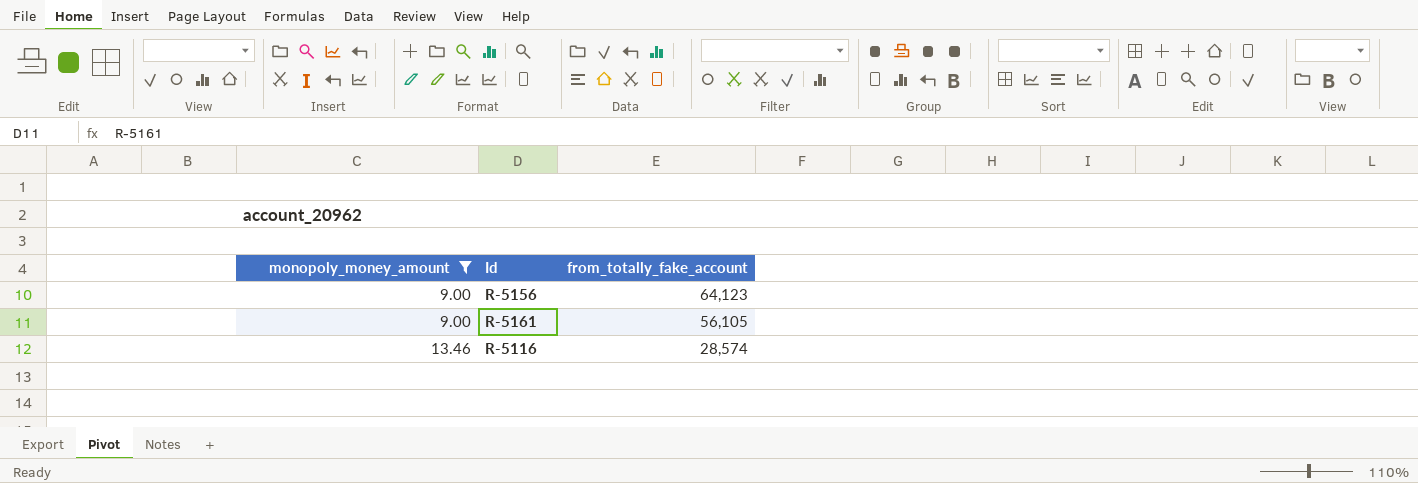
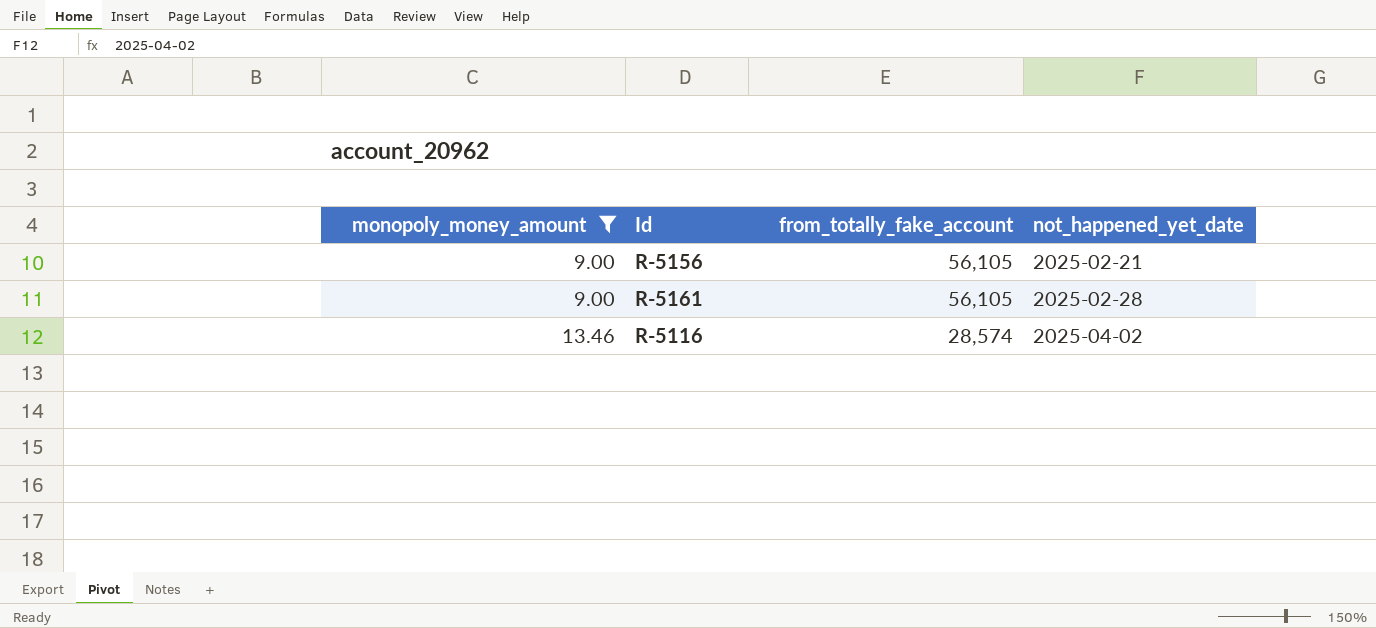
column not_happened_yet_date | position: none -> 4
R-5156 | from_totally_fake_account: 64,123 -> 56,105

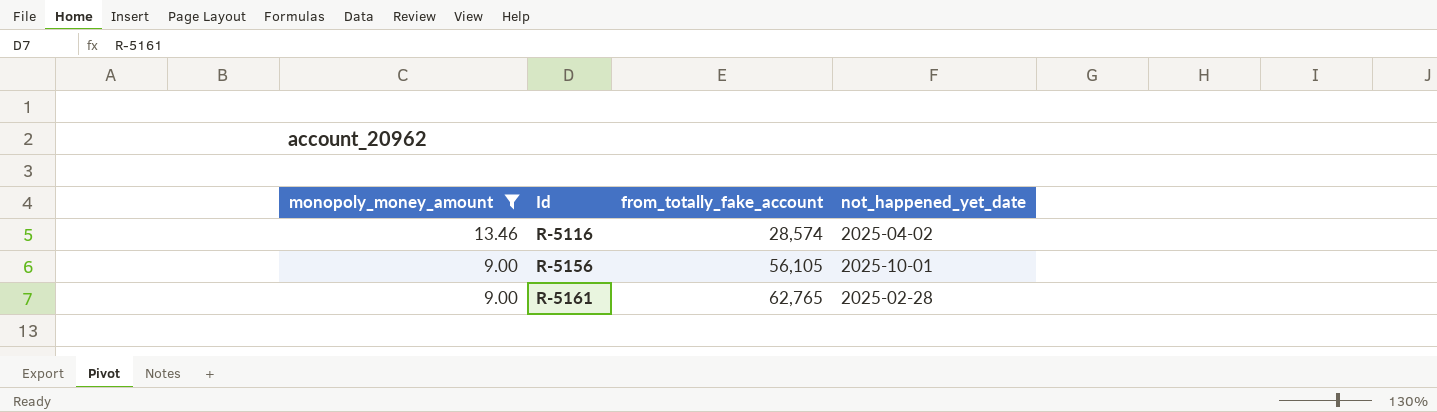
row order: monopoly_money_amount ascending -> monopoly_money_amount descending
R-5156 | not_happened_yet_date: 2025-02-21 -> 2025-10-01
R-5161 | from_totally_fake_account: 56,105 -> 62,765

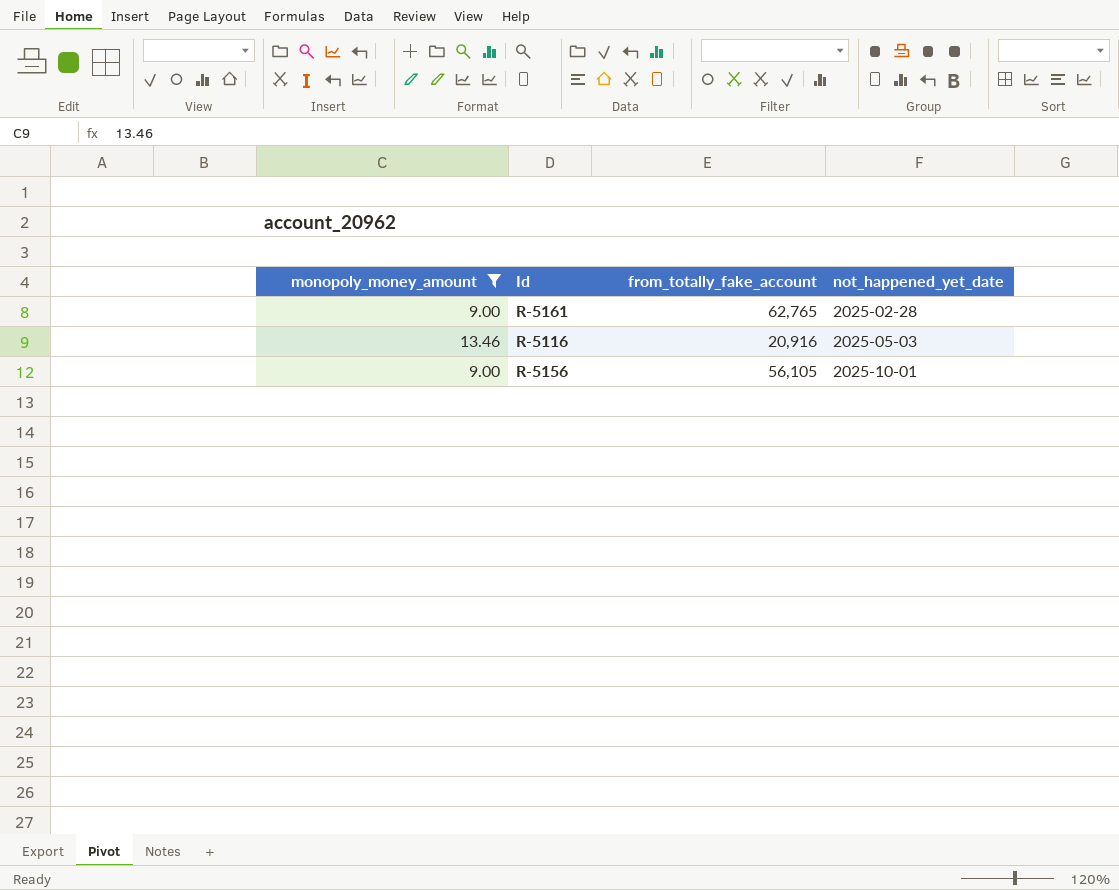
row order: monopoly_money_amount descending -> not_happened_yet_date ascending
R-5116 | from_totally_fake_account: 28,574 -> 20,916
R-5116 | not_happened_yet_date: 2025-04-02 -> 2025-05-03

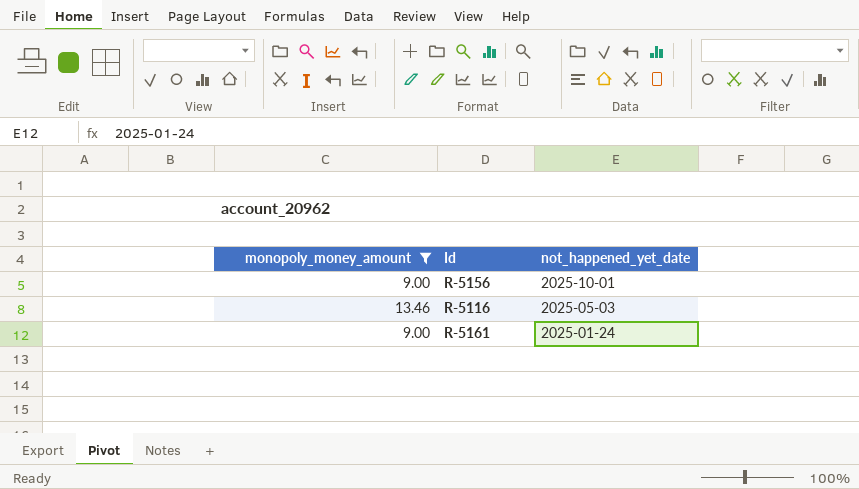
row order: not_happened_yet_date ascending -> not_happened_yet_date descending
column from_totally_fake_account | position: 3 -> none
R-5161 | not_happened_yet_date: 2025-02-28 -> 2025-01-24

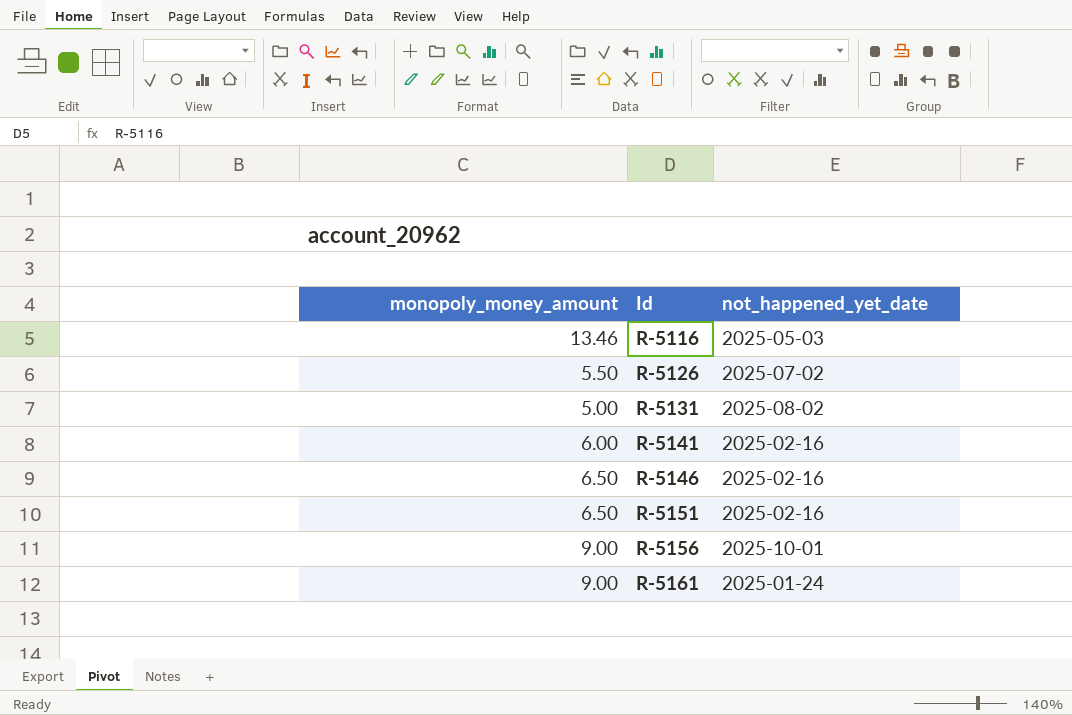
filter: monopoly_money_amount >= 9.00 -> none
row order: not_happened_yet_date descending -> Id ascending

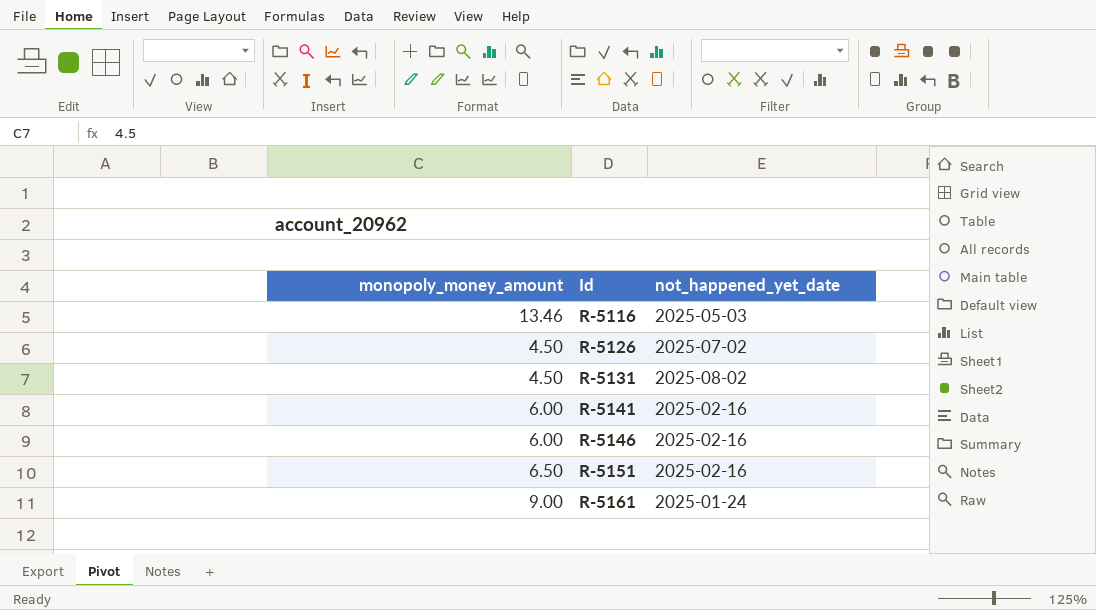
row R-5156: 9.00 | 2025-10-01 -> none
R-5126 | monopoly_money_amount: 5.50 -> 4.50
R-5131 | monopoly_money_amount: 5.00 -> 4.50
R-5146 | monopoly_money_amount: 6.50 -> 6.00

